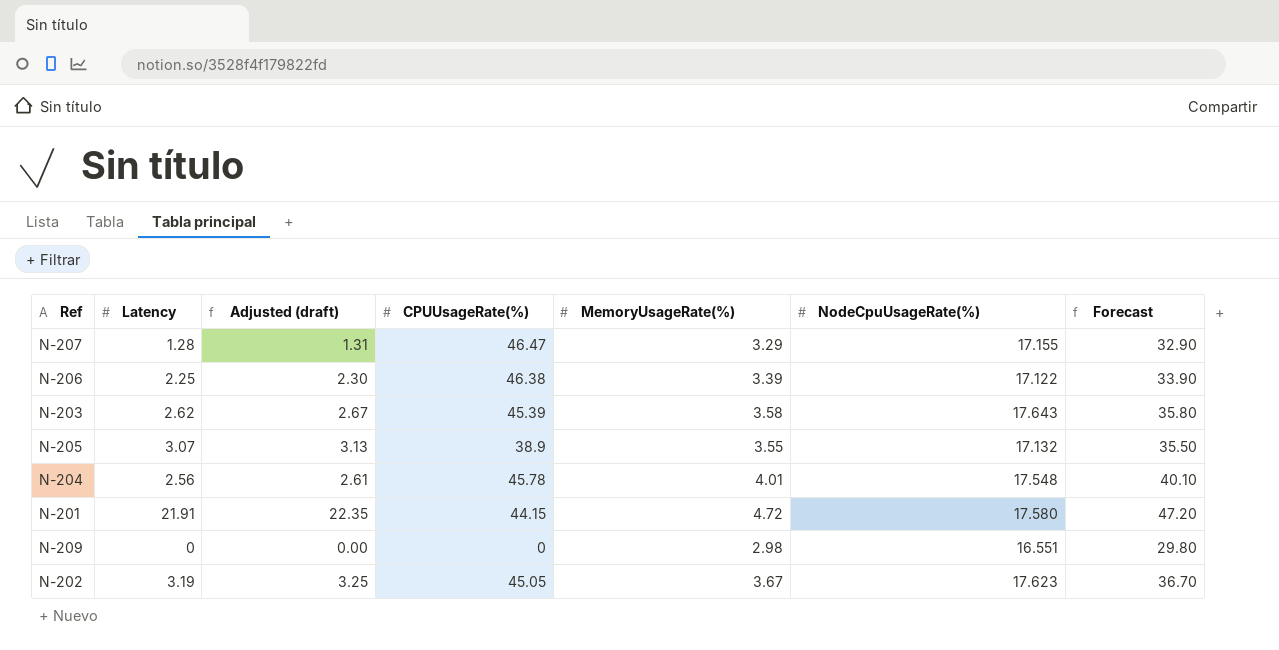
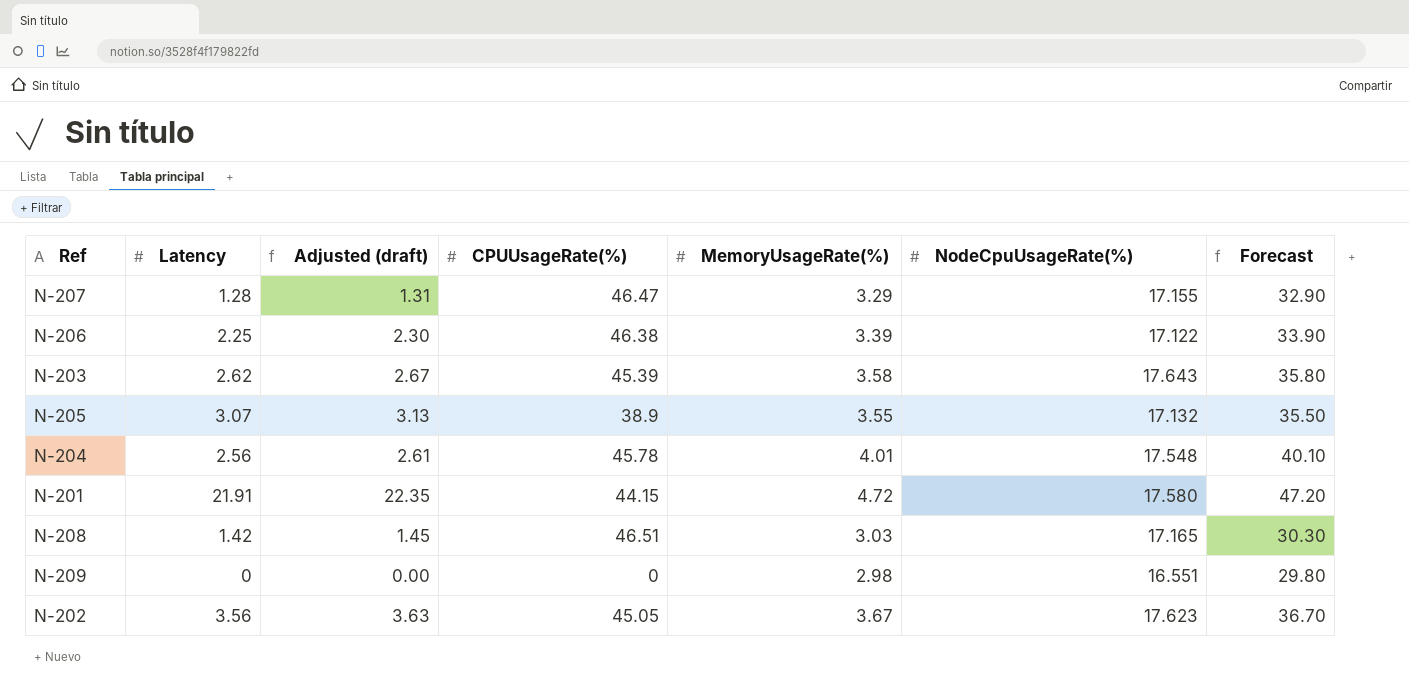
row N-208: none -> 1.42 | 1.45 | 46.51 | 3.03 | 17.165 | 30.30
N-202 | Latency: 3.19 -> 3.56
N-202 | Adjusted (draft): 3.25 -> 3.63

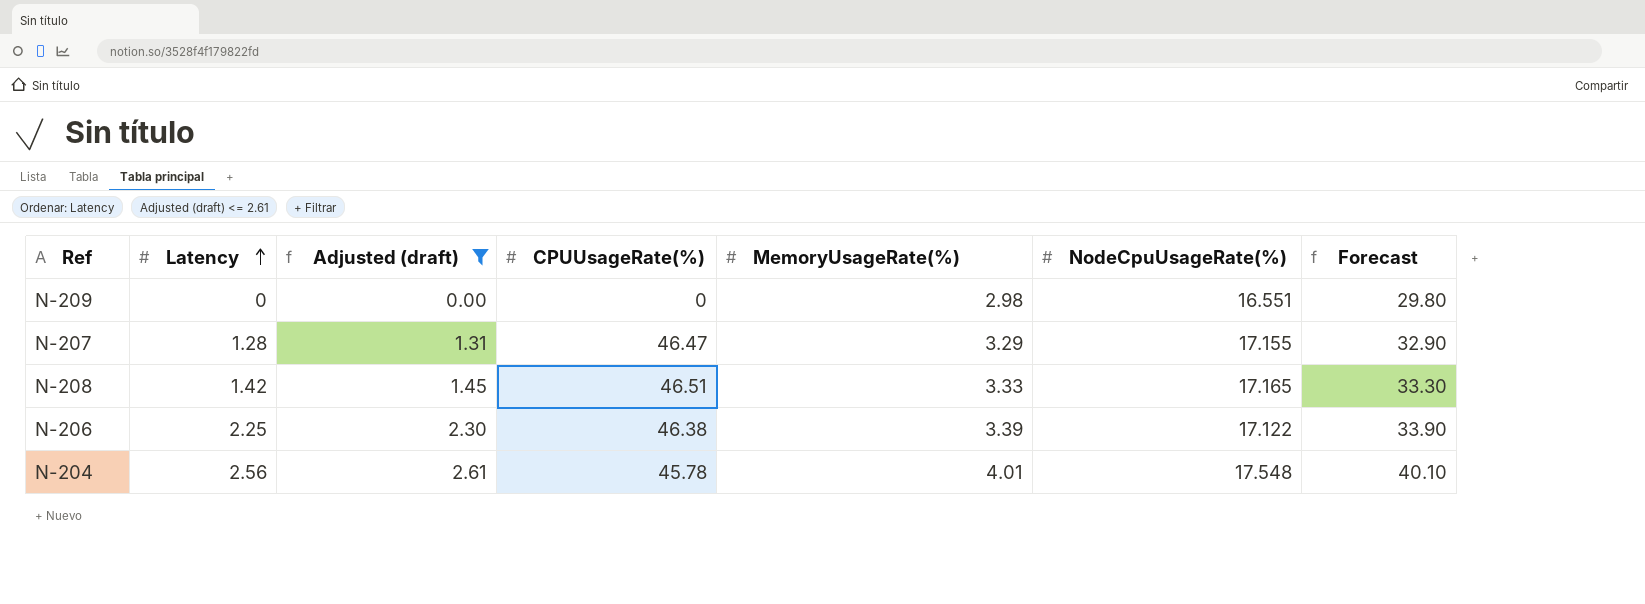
filter: none -> Adjusted (draft) <= 2.61
row order: none -> Latency ascending
N-208 | MemoryUsageRate(%): 3.03 -> 3.33
N-208 | Forecast: 30.30 -> 33.30

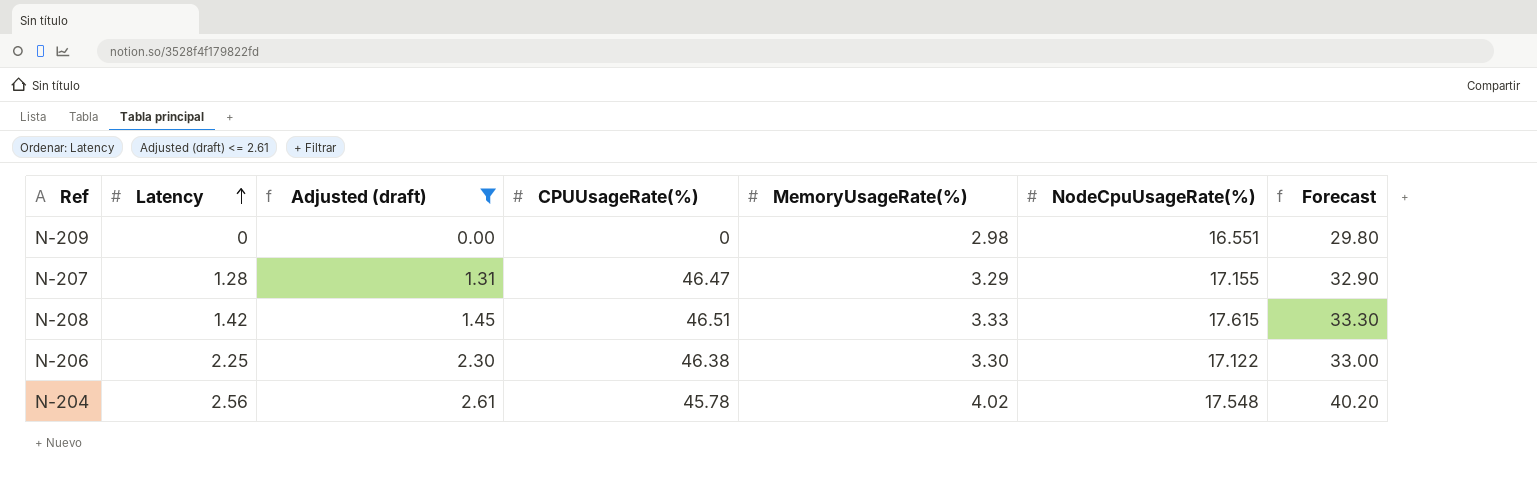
N-208 | NodeCpuUsageRate(%): 17.165 -> 17.615
N-206 | MemoryUsageRate(%): 3.39 -> 3.30
N-206 | Forecast: 33.90 -> 33.00
N-204 | MemoryUsageRate(%): 4.01 -> 4.02
N-204 | Forecast: 40.10 -> 40.20

